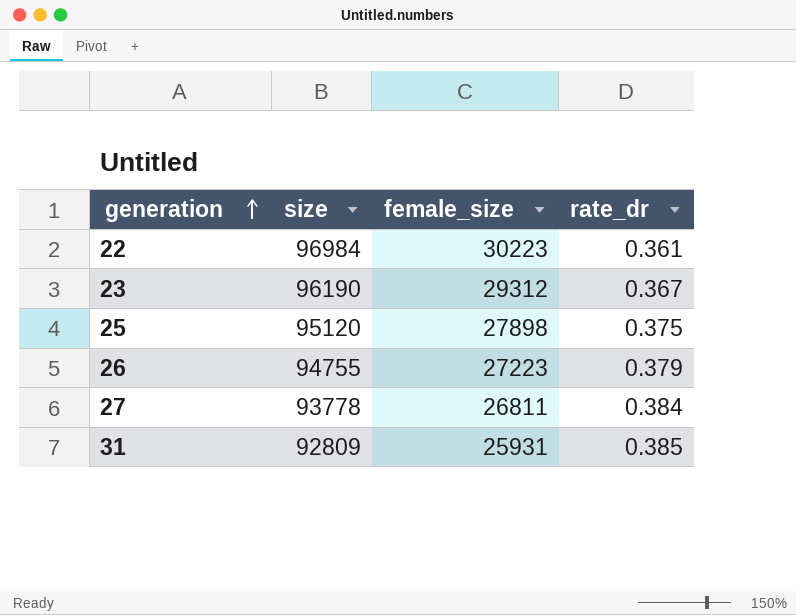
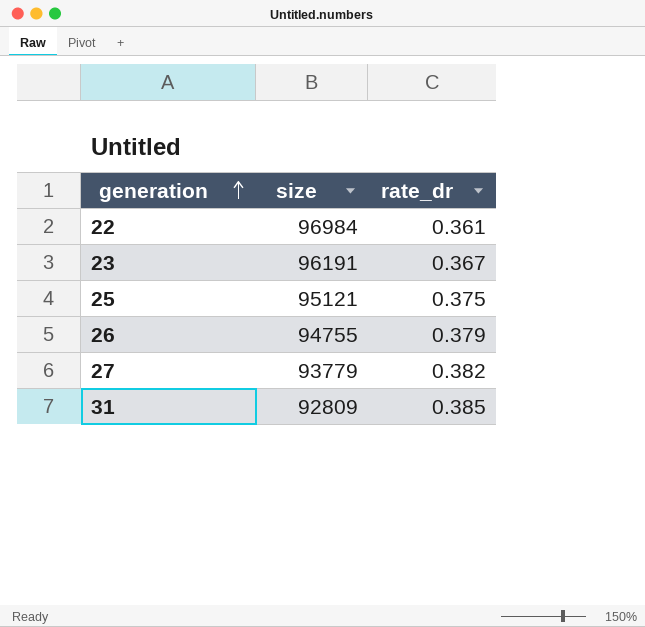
column female_size | position: 3 -> none
23 | size: 96190 -> 96191
25 | size: 95120 -> 95121
27 | size: 93778 -> 93779
27 | rate_dr: 0.384 -> 0.382

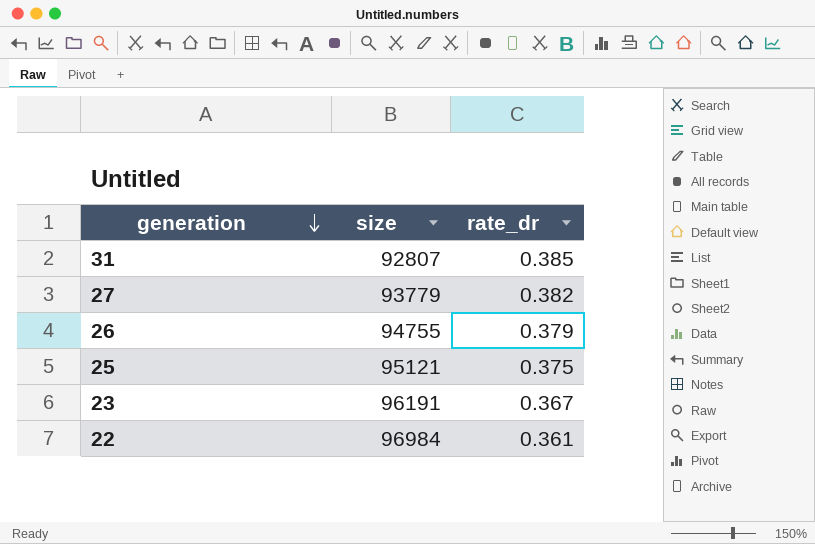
row order: generation ascending -> generation descending
31 | size: 92809 -> 92807

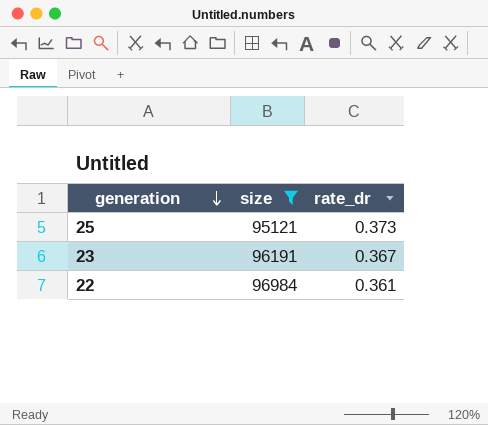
filter: none -> size >= 95121
25 | rate_dr: 0.375 -> 0.373

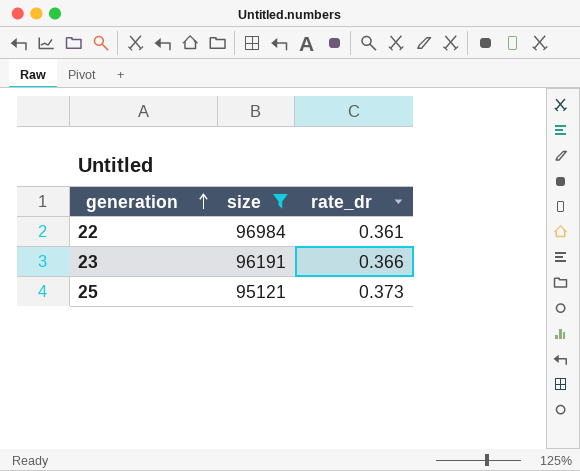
row order: generation descending -> generation ascending
23 | rate_dr: 0.367 -> 0.366

